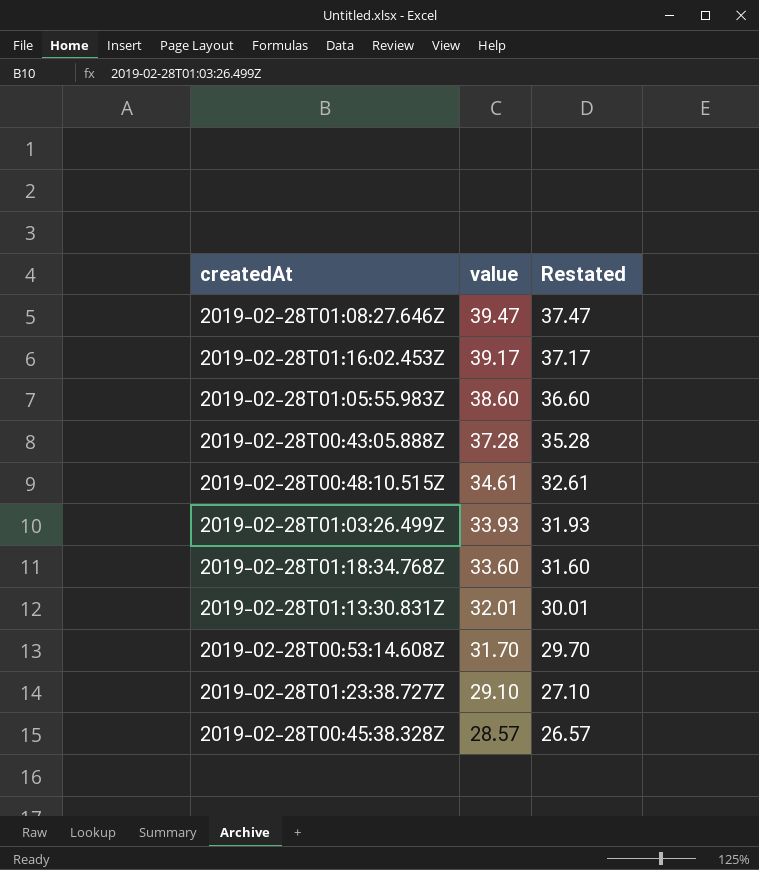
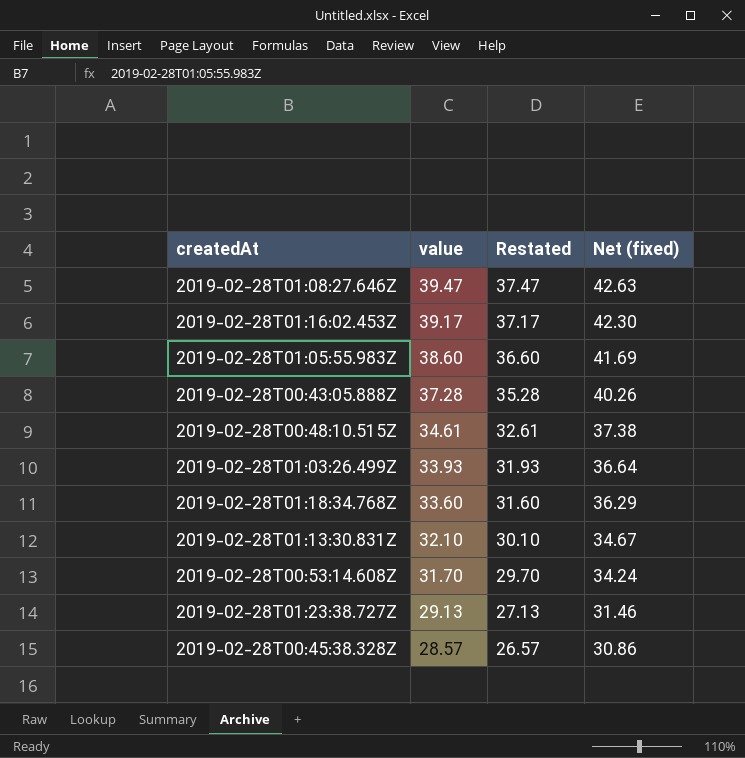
column Net (fixed) | formula: none -> [value] * 1.08
2019-02-28T01:13:30.831Z | value: 32.01 -> 32.10
2019-02-28T01:13:30.831Z | Restated: 30.01 -> 30.10
2019-02-28T01:23:38.727Z | value: 29.10 -> 29.13
2019-02-28T01:23:38.727Z | Restated: 27.10 -> 27.13

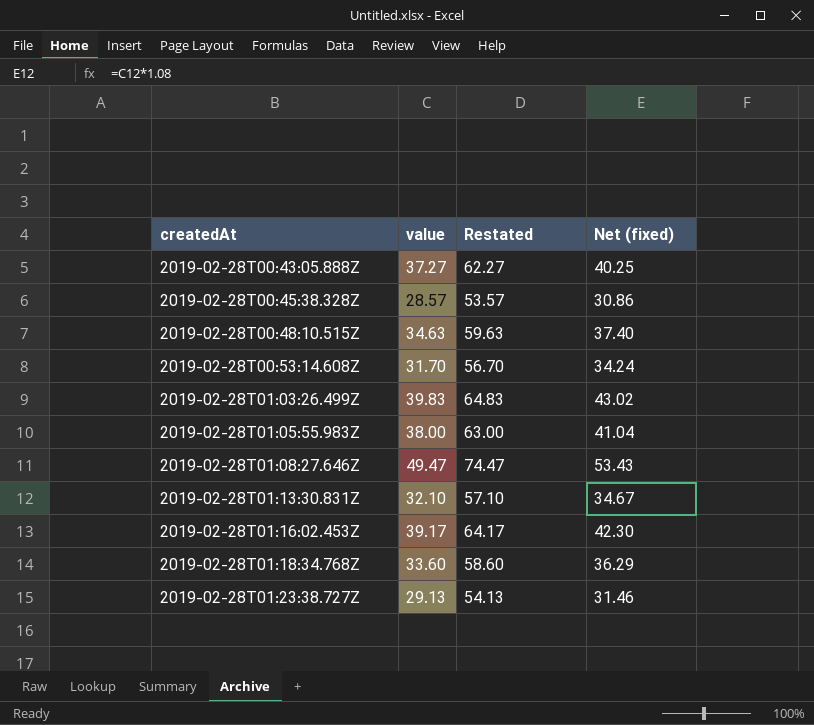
row order: value descending -> createdAt ascending
column Restated | formula: [value] - 2 -> [value] + 25
2019-02-28T00:43:05.888Z | value: 37.28 -> 37.27
2019-02-28T00:43:05.888Z | Net (fixed): 40.26 -> 40.25
2019-02-28T00:48:10.515Z | value: 34.61 -> 34.63
2019-02-28T00:48:10.515Z | Net (fixed): 37.38 -> 37.40
2019-02-28T01:03:26.499Z | value: 33.93 -> 39.83
2019-02-28T01:03:26.499Z | Net (fixed): 36.64 -> 43.02
2019-02-28T01:05:55.983Z | value: 38.60 -> 38.00
2019-02-28T01:05:55.983Z | Net (fixed): 41.69 -> 41.04
2019-02-28T01:08:27.646Z | value: 39.47 -> 49.47
2019-02-28T01:08:27.646Z | Net (fixed): 42.63 -> 53.43

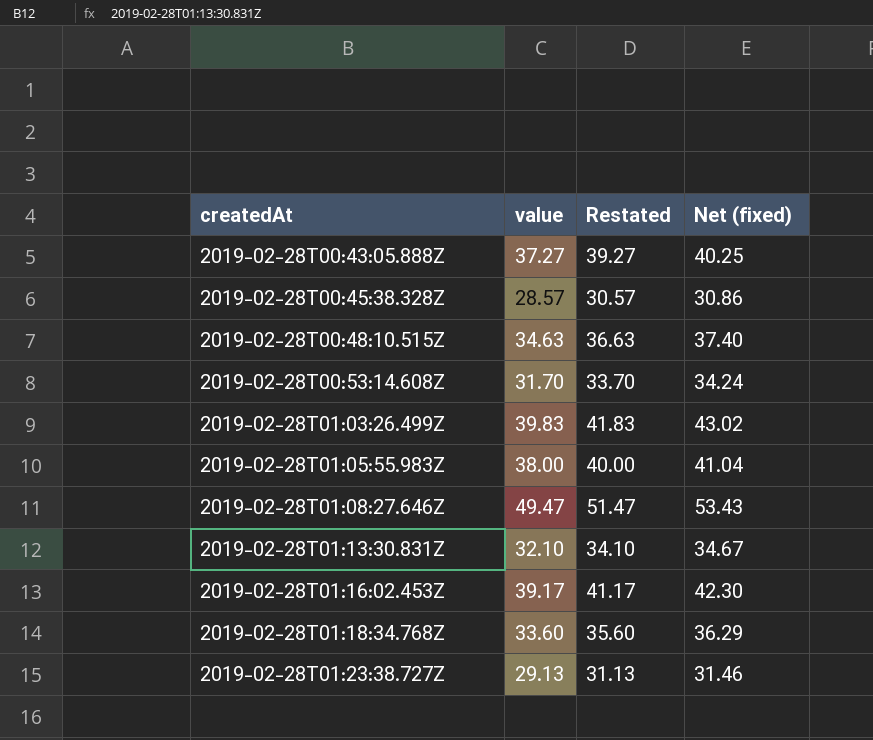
column Restated | formula: [value] + 25 -> [value] + 2

